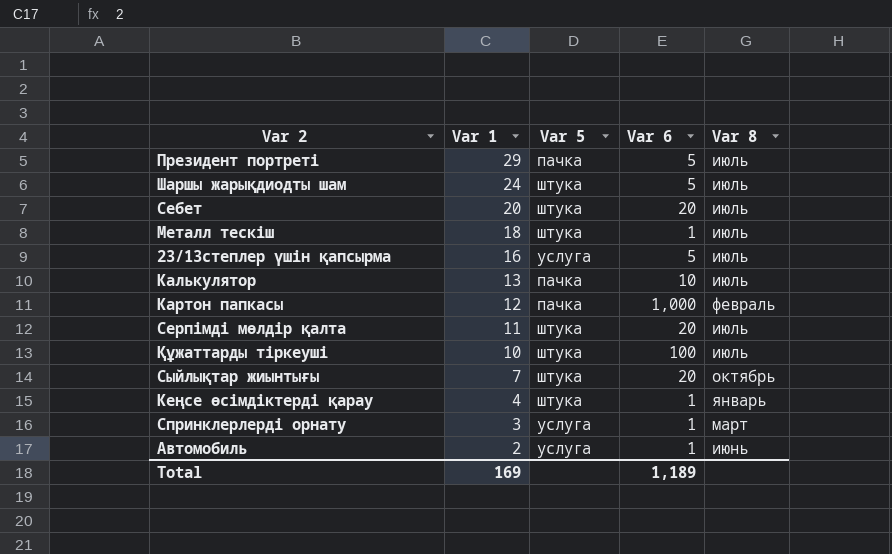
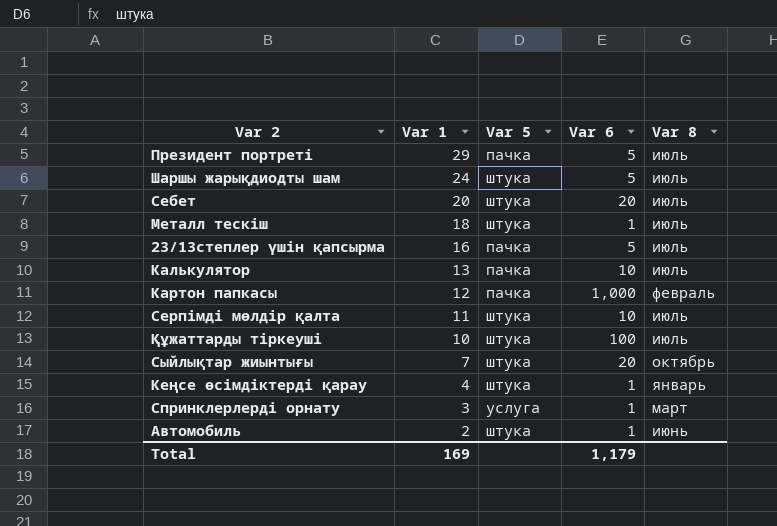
23/13степлер үшін қапсырма | Var 5: услуга -> пачка
Серпімді мөлдір қалта | Var 6: 20 -> 10
Автомобиль | Var 5: услуга -> штука
Total | Var 6: 1,189 -> 1,179

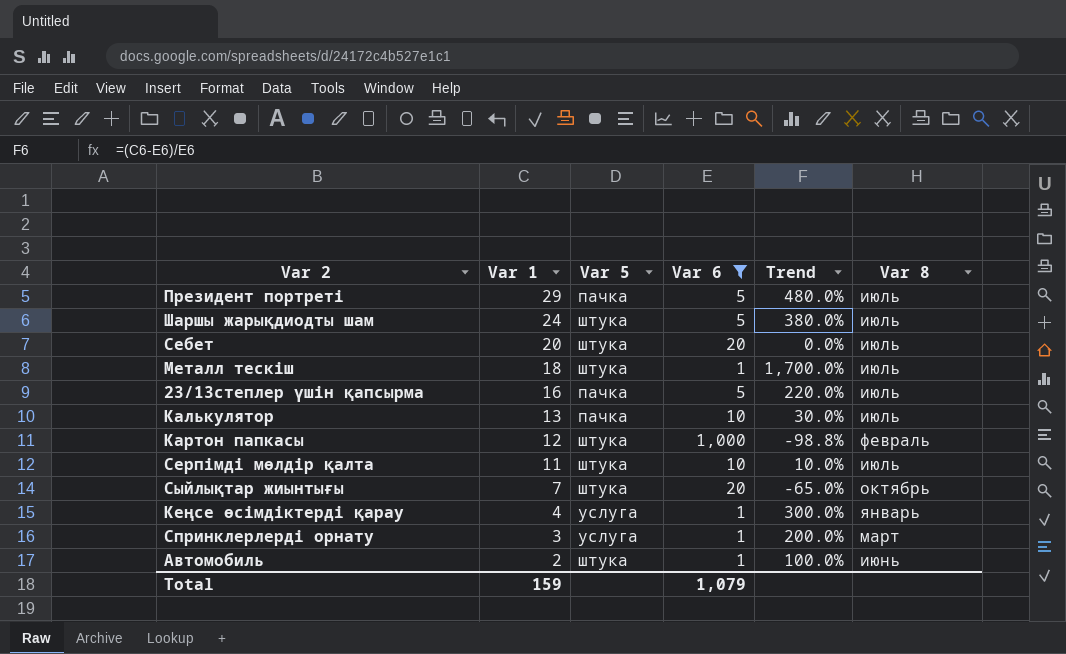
filter: none -> Var 6 != 100
column Trend | formula: none -> ([Var 1] - [Var 6]) / [Var 6]
Картон папкасы | Var 5: пачка -> штука
Кеңсе өсімдіктерді қарау | Var 5: штука -> услуга
Total | Var 1: 169 -> 159
Total | Var 6: 1,179 -> 1,079

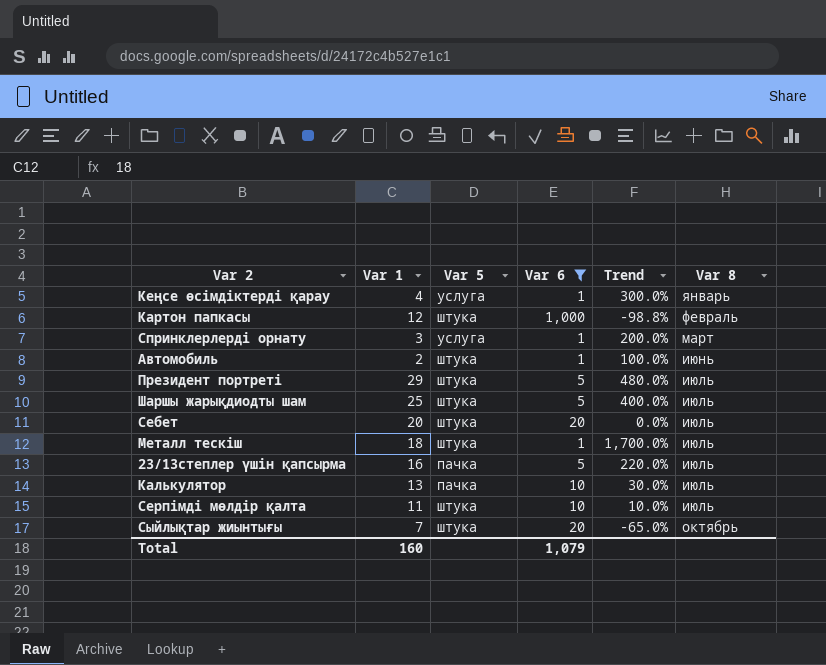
row order: Var 1 descending -> Var 8 ascending
Президент портреті | Var 5: пачка -> штука
Шаршы жарықдиодты шам | Var 1: 24 -> 25
Шаршы жарықдиодты шам | Trend: 380.0% -> 400.0%
Total | Var 1: 159 -> 160

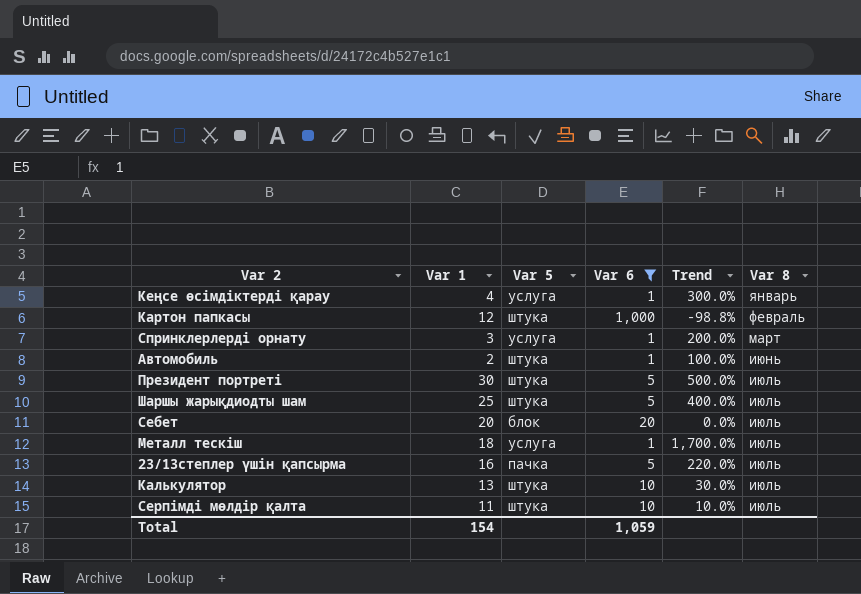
row Сыйлықтар жиынтығы: 7 | штука | 20 | -65.0% | октябрь -> none
Президент портреті | Var 1: 29 -> 30
Президент портреті | Trend: 480.0% -> 500.0%
Себет | Var 5: штука -> блок
Металл тескіш | Var 5: штука -> услуга
Калькулятор | Var 5: пачка -> штука
Total | Var 1: 160 -> 154
Total | Var 6: 1,079 -> 1,059

